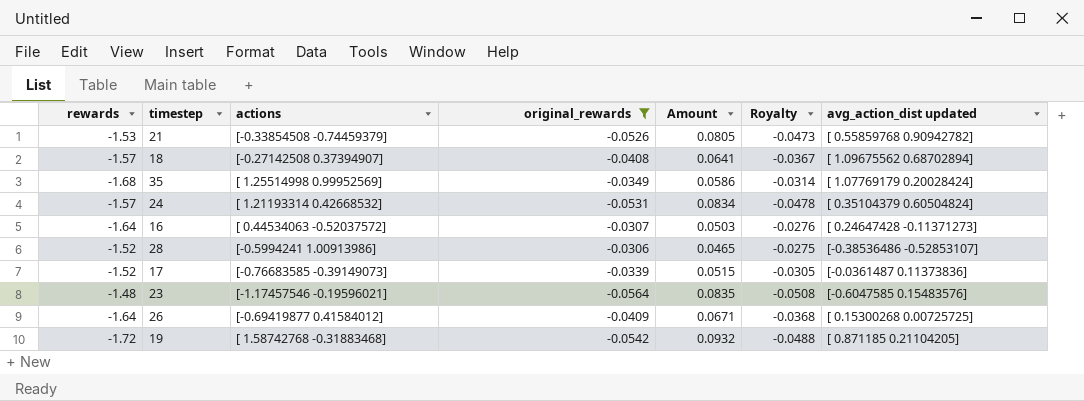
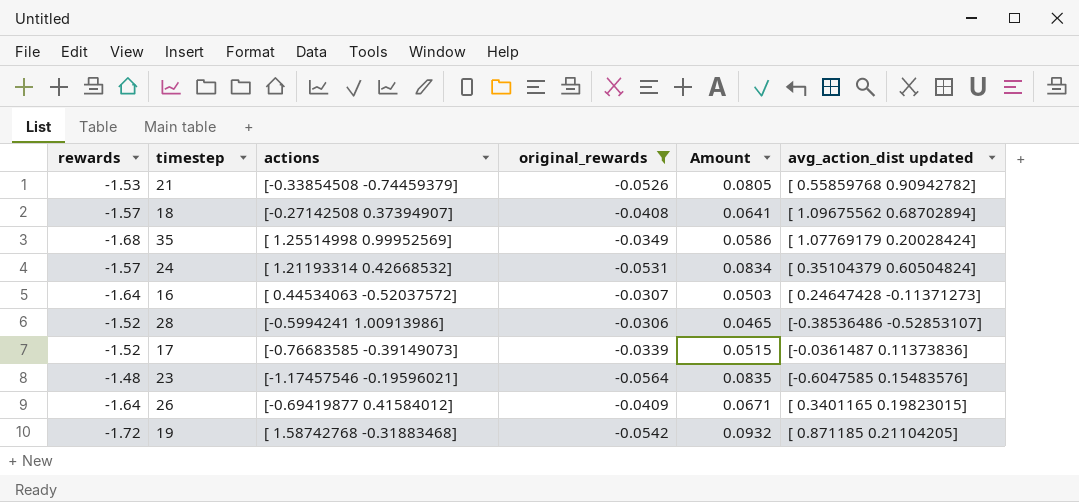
column Royalty | formula: [original_rewards] * 0.9 -> none
26 | avg_action_dist updated: [ 0.15300268 0.00725725] -> [ 0.3401165 0.19823015]

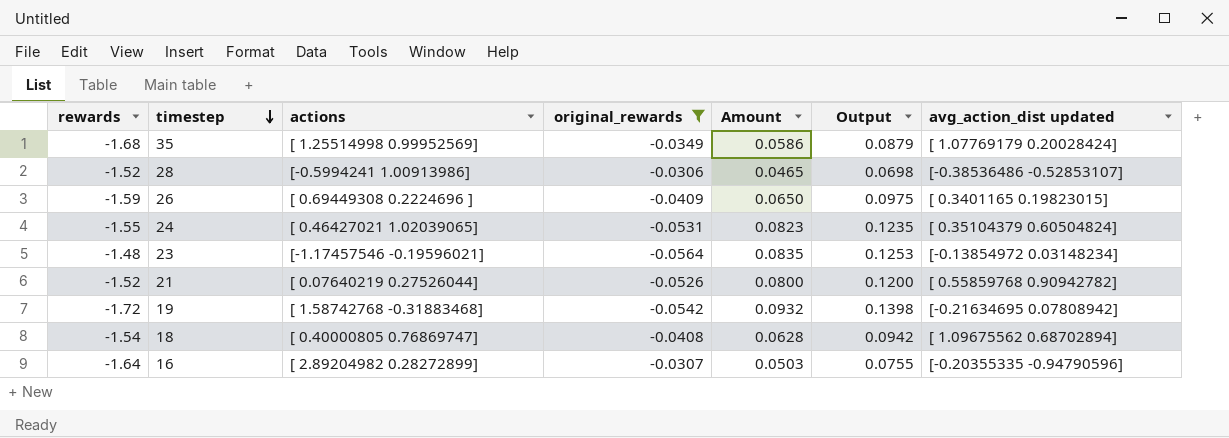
row order: none -> timestep descending
column Output | formula: none -> [Amount] * 1.5
row 17: -1.52 | [-0.76683585 -0.39149073] | -0.0339 | 0.0515 | [-0.0361487 0.11373836] -> none
26 | rewards: -1.64 -> -1.59
26 | actions: [-0.69419877 0.41584012] -> [ 0.69449308 0.2224696 ]
26 | Amount: 0.0671 -> 0.0650
24 | rewards: -1.57 -> -1.55
24 | actions: [ 1.21193314 0.42668532] -> [ 0.46427021 1.02039065]
24 | Amount: 0.0834 -> 0.0823
23 | avg_action_dist updated: [-0.6047585 0.15483576] -> [-0.13854972 0.03148234]
21 | rewards: -1.53 -> -1.52
21 | actions: [-0.33854508 -0.74459379] -> [ 0.07640219 0.27526044]
21 | Amount: 0.0805 -> 0.0800
19 | avg_action_dist updated: [ 0.871185 0.21104205] -> [-0.21634695 0.07808942]
18 | rewards: -1.57 -> -1.54
18 | actions: [-0.27142508 0.37394907] -> [ 0.40000805 0.76869747]
18 | Amount: 0.0641 -> 0.0628
16 | actions: [ 0.44534063 -0.52037572] -> [ 2.89204982 0.28272899]
16 | avg_action_dist updated: [ 0.24647428 -0.11371273] -> [-0.20355335 -0.94790596]

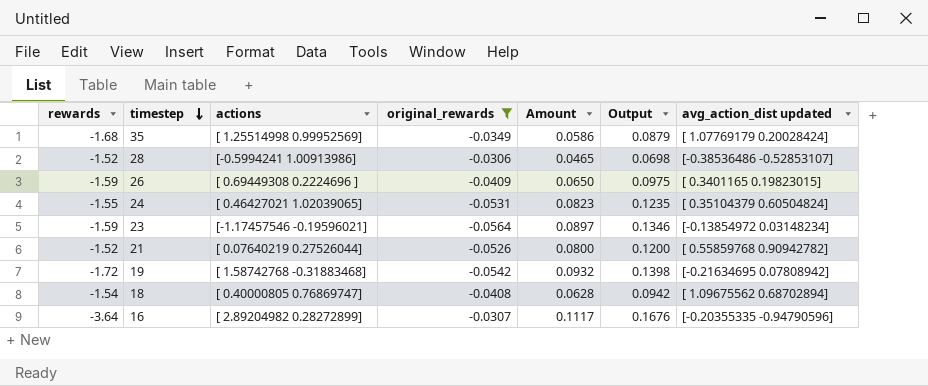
23 | rewards: -1.48 -> -1.59
23 | Amount: 0.0835 -> 0.0897
23 | Output: 0.1253 -> 0.1346
16 | rewards: -1.64 -> -3.64
16 | Amount: 0.0503 -> 0.1117
16 | Output: 0.0755 -> 0.1676

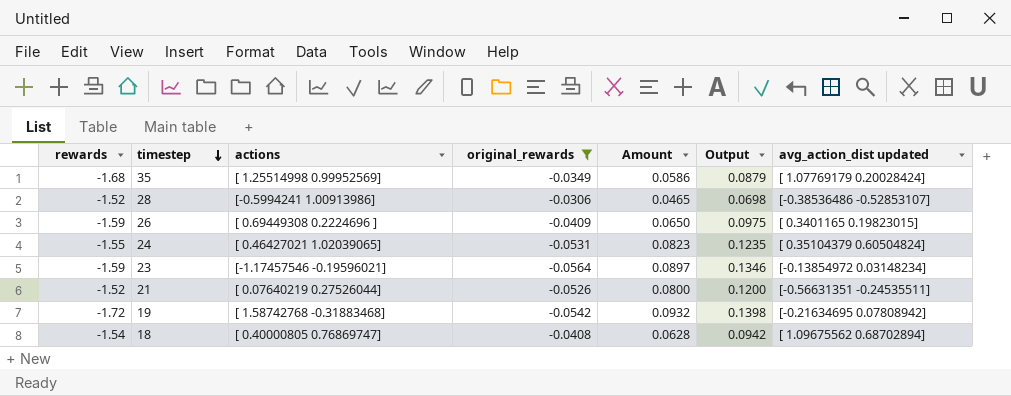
row 16: -3.64 | [ 2.89204982 0.28272899] | -0.0307 | 0.1117 | 0.1676 | [-0.20355335 -0.94790596] -> none
21 | avg_action_dist updated: [ 0.55859768 0.90942782] -> [-0.56631351 -0.24535511]

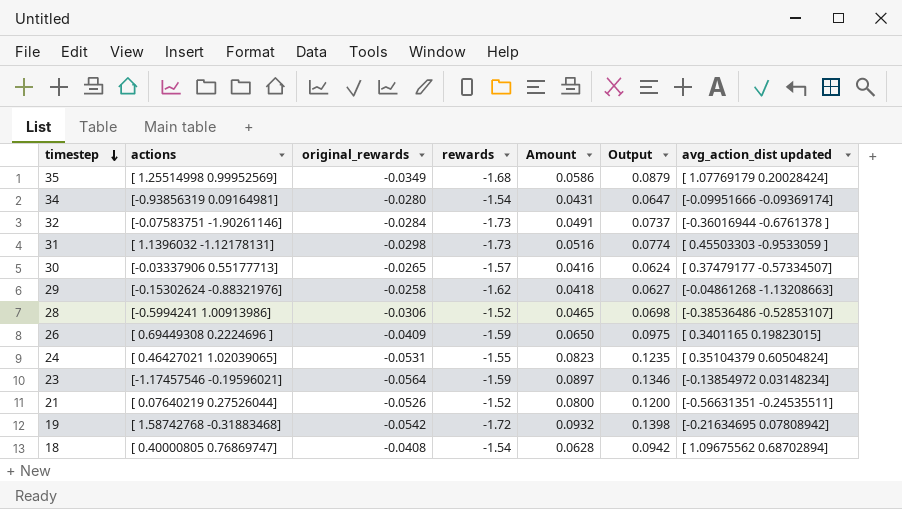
filter: original_rewards <= -0.0306 -> none
column rewards | position: 1 -> 4

